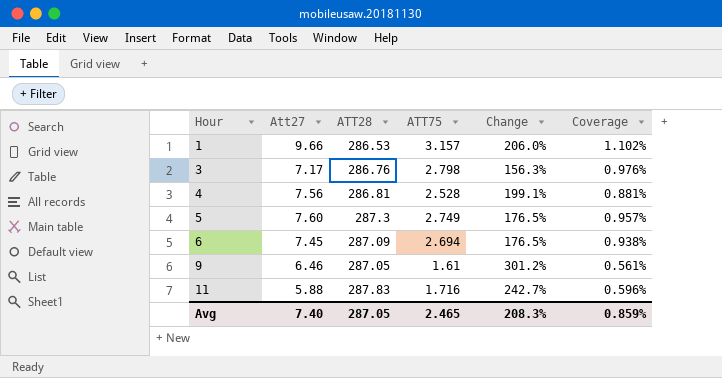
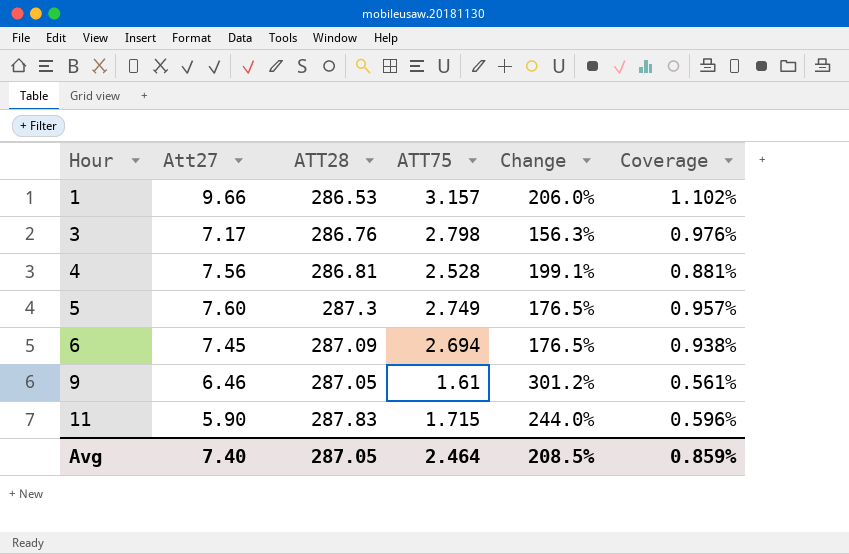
11 | Att27: 5.88 -> 5.90
11 | ATT75: 1.716 -> 1.715
11 | Change: 242.7% -> 244.0%
Avg | ATT75: 2.465 -> 2.464
Avg | Change: 208.3% -> 208.5%

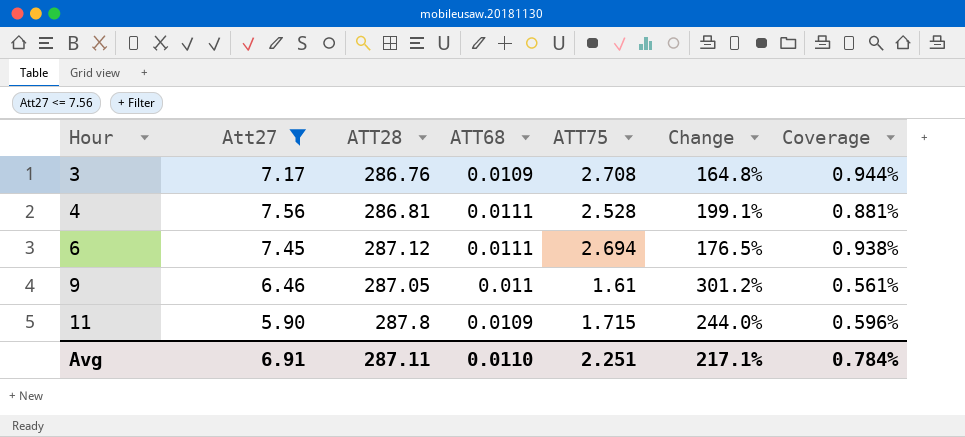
filter: none -> Att27 <= 7.56
column ATT68 | position: none -> 4
3 | ATT75: 2.798 -> 2.708
3 | Change: 156.3% -> 164.8%
3 | Coverage: 0.976% -> 0.944%
6 | ATT28: 287.09 -> 287.12
11 | ATT28: 287.83 -> 287.8
Avg | Att27: 7.40 -> 6.91
Avg | ATT28: 287.05 -> 287.11
Avg | ATT75: 2.464 -> 2.251
Avg | Change: 208.5% -> 217.1%
Avg | Coverage: 0.859% -> 0.784%

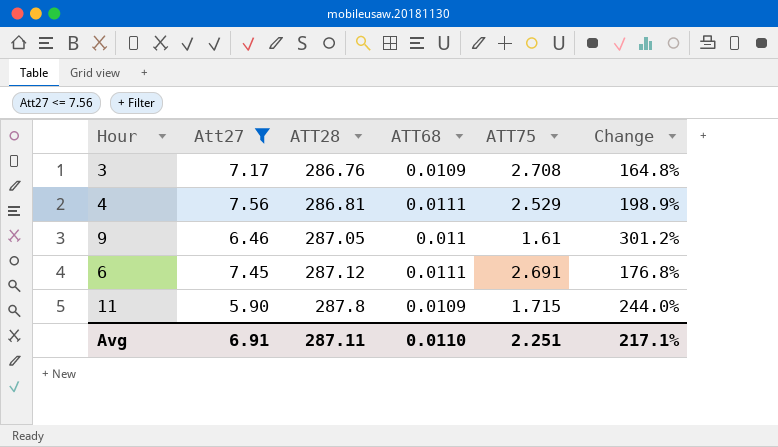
row order: Hour ascending -> ATT28 ascending
column Coverage | formula: [ATT75] / [ATT28] -> none
4 | ATT75: 2.528 -> 2.529
4 | Change: 199.1% -> 198.9%
6 | ATT75: 2.694 -> 2.691
6 | Change: 176.5% -> 176.8%

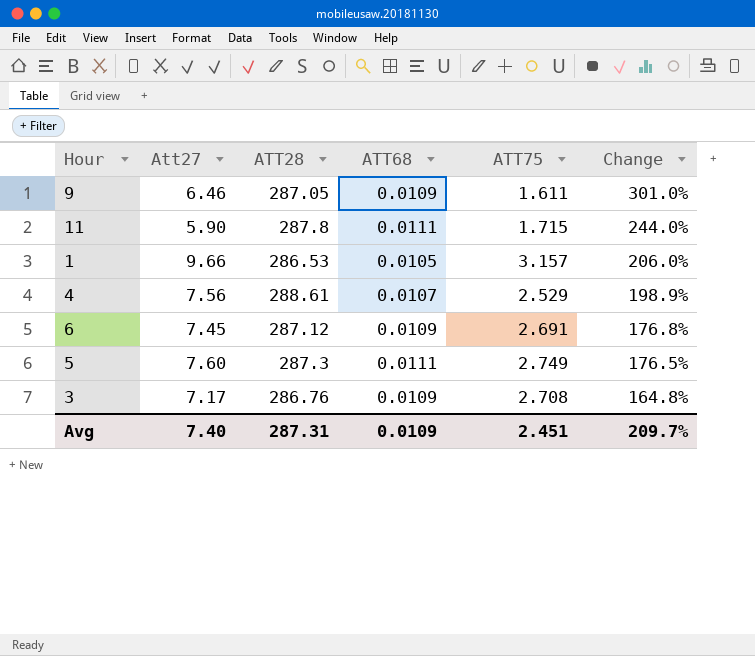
filter: Att27 <= 7.56 -> none
row order: ATT28 ascending -> Change descending
9 | ATT68: 0.011 -> 0.0109
9 | ATT75: 1.61 -> 1.611
9 | Change: 301.2% -> 301.0%
11 | ATT68: 0.0109 -> 0.0111
4 | ATT28: 286.81 -> 288.61
4 | ATT68: 0.0111 -> 0.0107
6 | ATT68: 0.0111 -> 0.0109
Avg | Att27: 6.91 -> 7.40
Avg | ATT28: 287.11 -> 287.31
Avg | ATT68: 0.0110 -> 0.0109
Avg | ATT75: 2.251 -> 2.451
Avg | Change: 217.1% -> 209.7%

